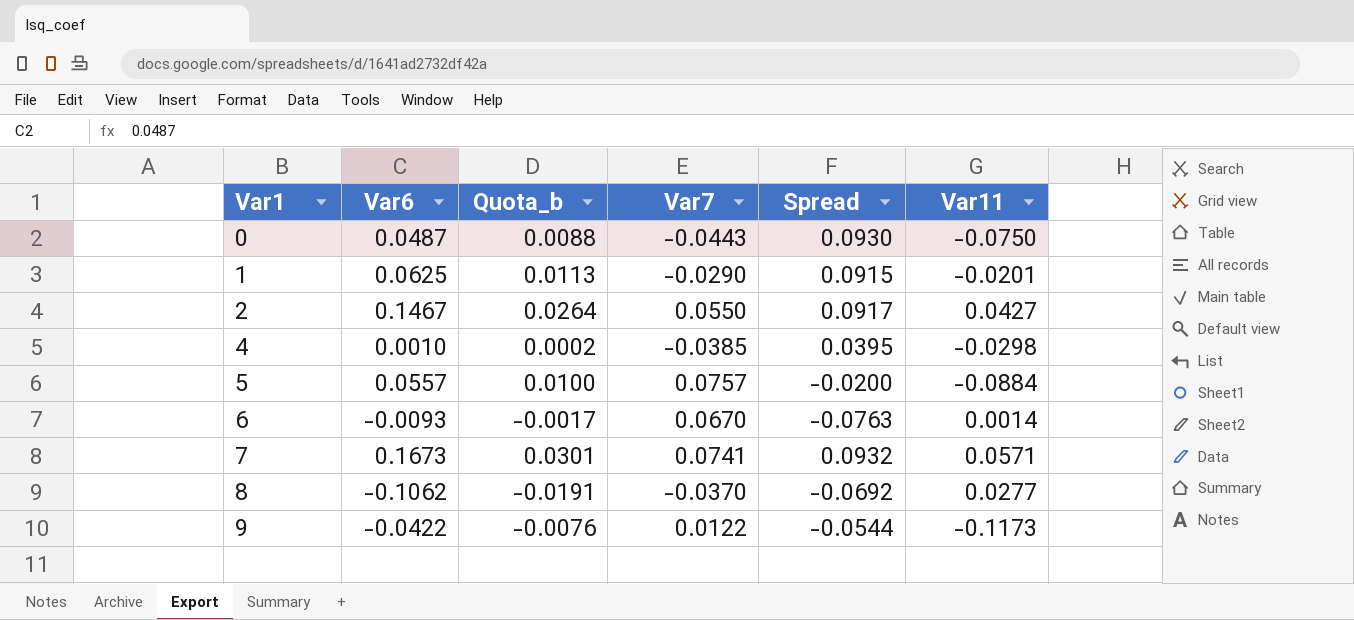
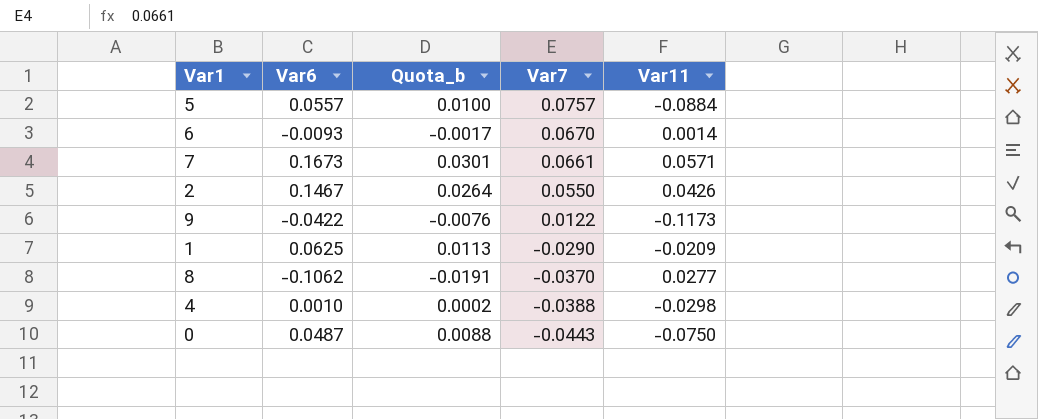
row order: Var1 ascending -> Var7 descending
column Spread | formula: [Var6] - [Var7] -> none
7 | Var7: 0.0741 -> 0.0661
2 | Var11: 0.0427 -> 0.0426
1 | Var11: -0.0201 -> -0.0209
4 | Var7: -0.0385 -> -0.0388

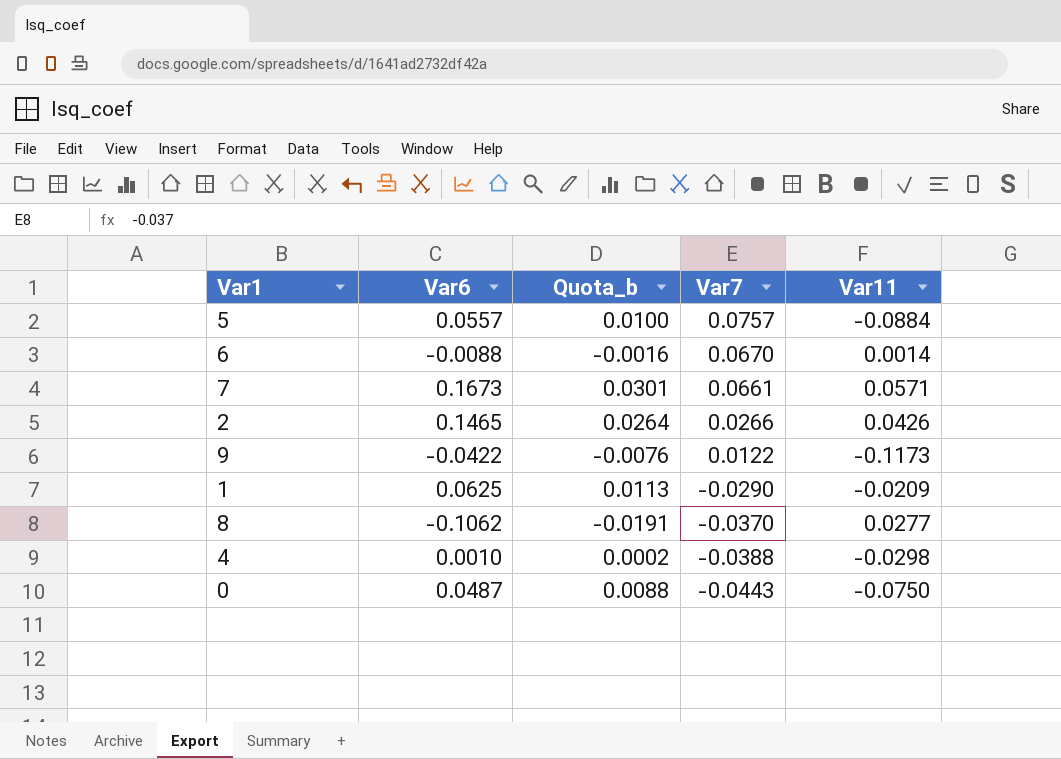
6 | Var6: -0.0093 -> -0.0088
6 | Quota_b: -0.0017 -> -0.0016
2 | Var6: 0.1467 -> 0.1465
2 | Var7: 0.0550 -> 0.0266

